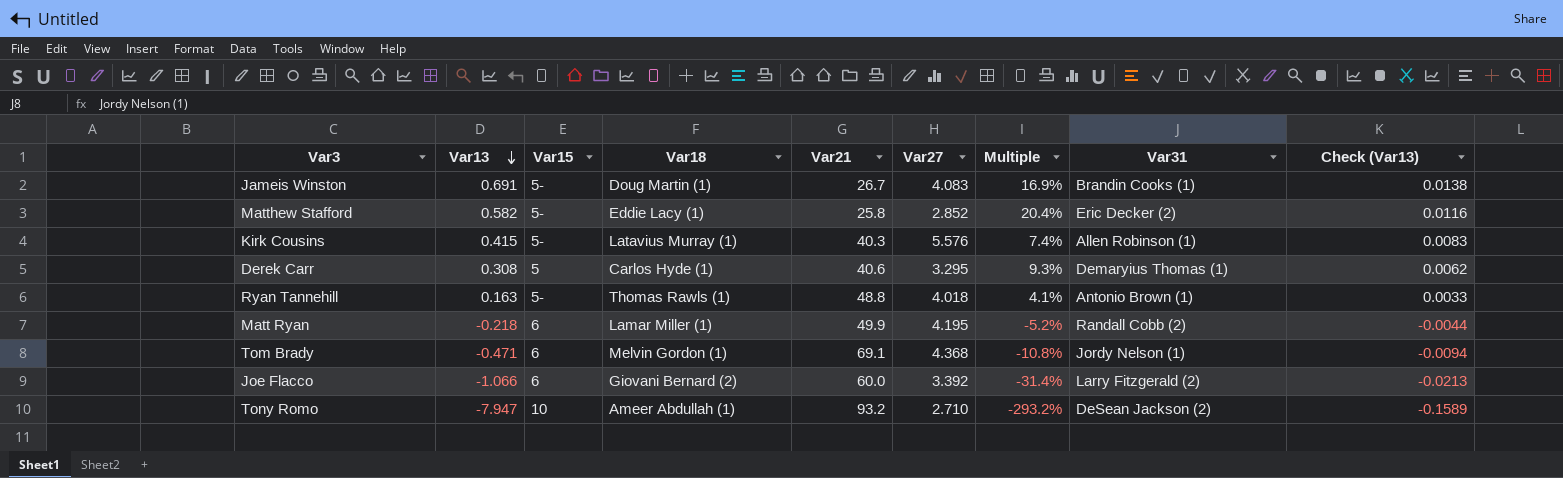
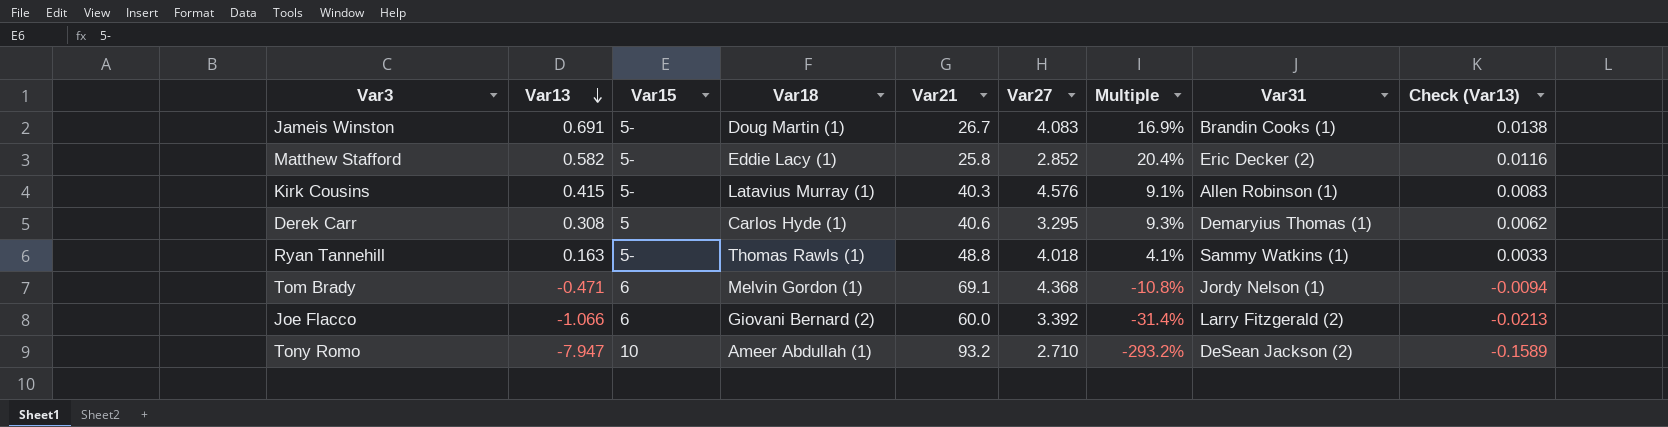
row Matt Ryan: -0.218 | 6 | Lamar Miller (1) | 49.9 | 4.195 | -5.2% | Randall Cobb (2) | -0.0044 -> none
Kirk Cousins | Var27: 5.576 -> 4.576
Kirk Cousins | Multiple: 7.4% -> 9.1%
Ryan Tannehill | Var31: Antonio Brown (1) -> Sammy Watkins (1)

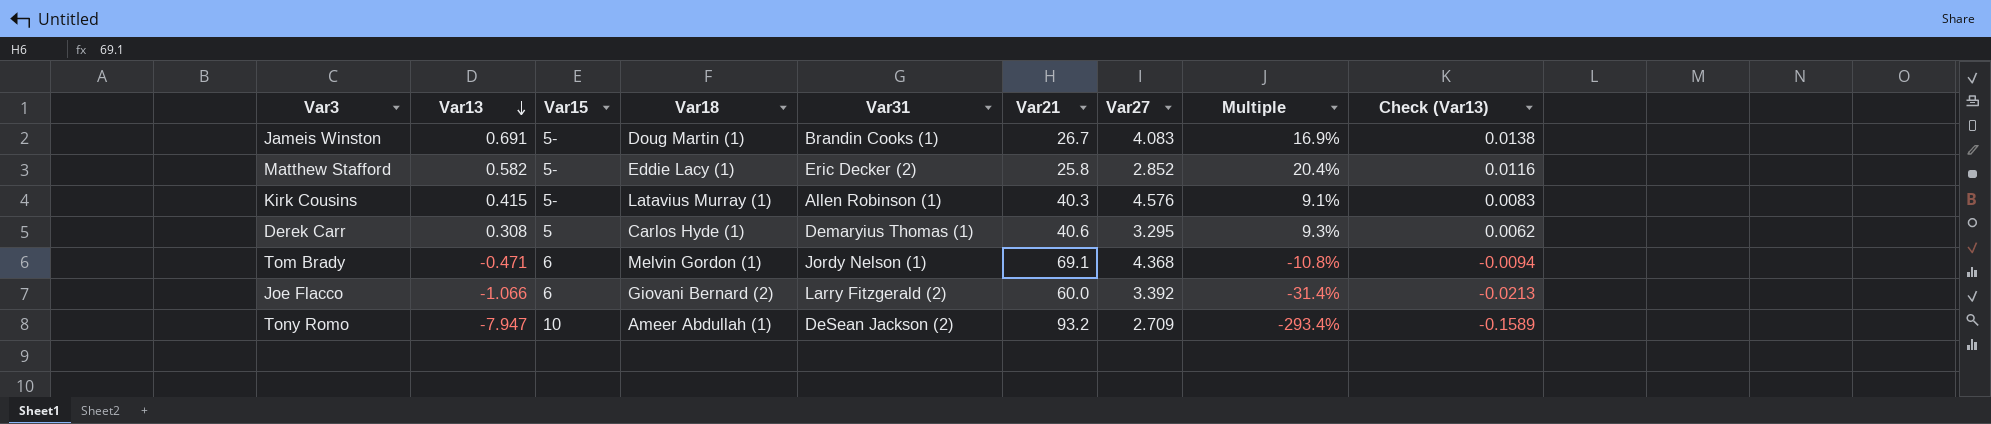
column Var31 | position: 8 -> 5
row Ryan Tannehill: 0.163 | 5- | Thomas Rawls (1) | 48.8 | 4.018 | 4.1% | Sammy Watkins (1) | 0.0033 -> none
Tony Romo | Var27: 2.710 -> 2.709
Tony Romo | Multiple: -293.2% -> -293.4%

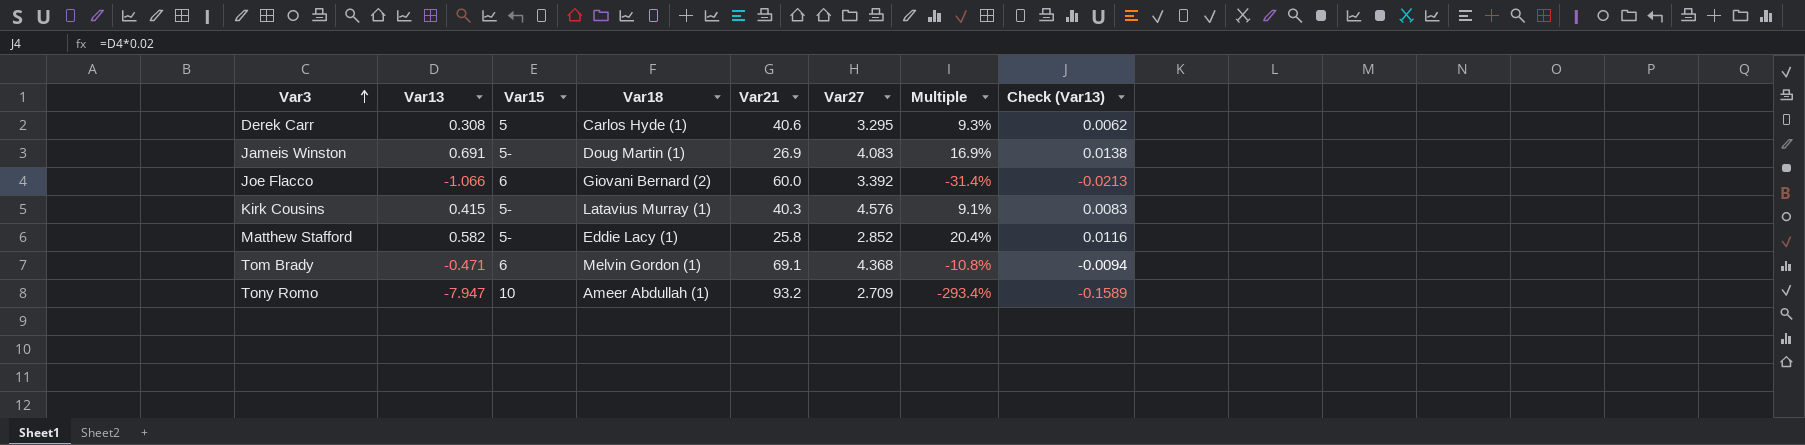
row order: Var13 descending -> Var3 ascending
column Var31 | position: 5 -> none
Jameis Winston | Var21: 26.7 -> 26.9

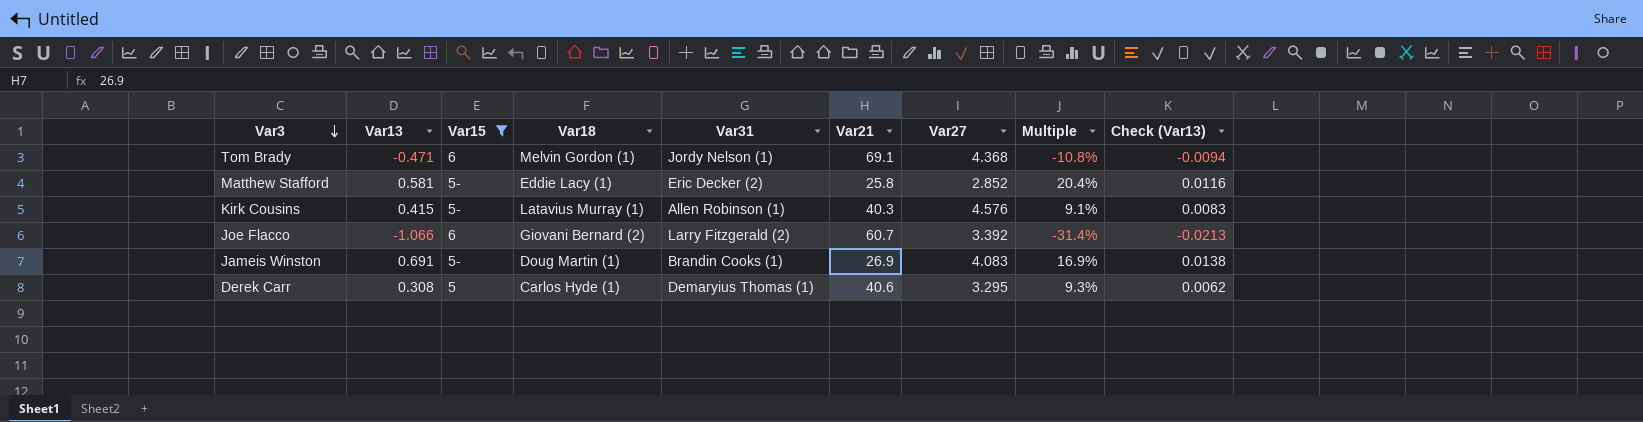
filter: none -> Var15 != 10
row order: Var3 ascending -> Var3 descending
column Var31 | position: none -> 5
Matthew Stafford | Var13: 0.582 -> 0.581
Joe Flacco | Var21: 60.0 -> 60.7

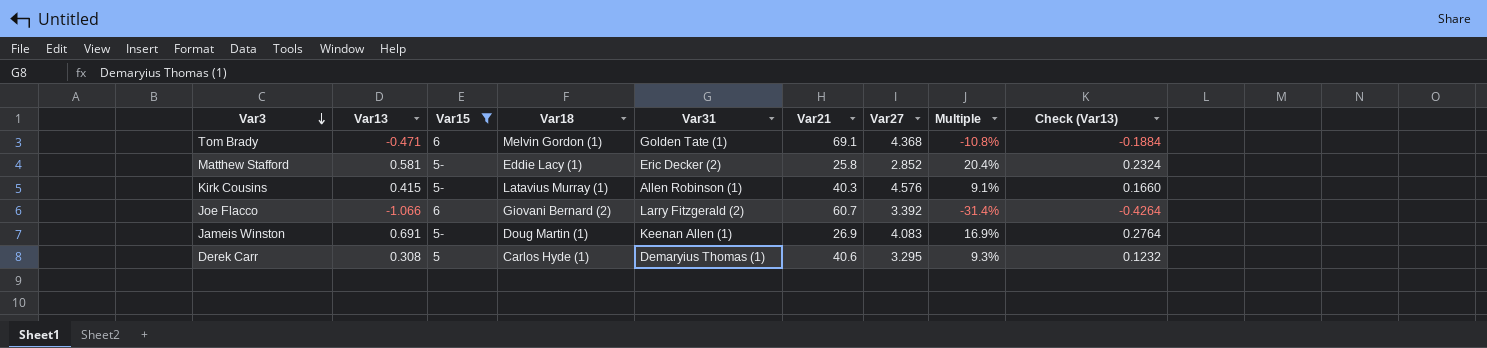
column Check (Var13) | formula: [Var13] * 0.02 -> [Var13] * 0.4
Tom Brady | Var31: Jordy Nelson (1) -> Golden Tate (1)
Jameis Winston | Var31: Brandin Cooks (1) -> Keenan Allen (1)

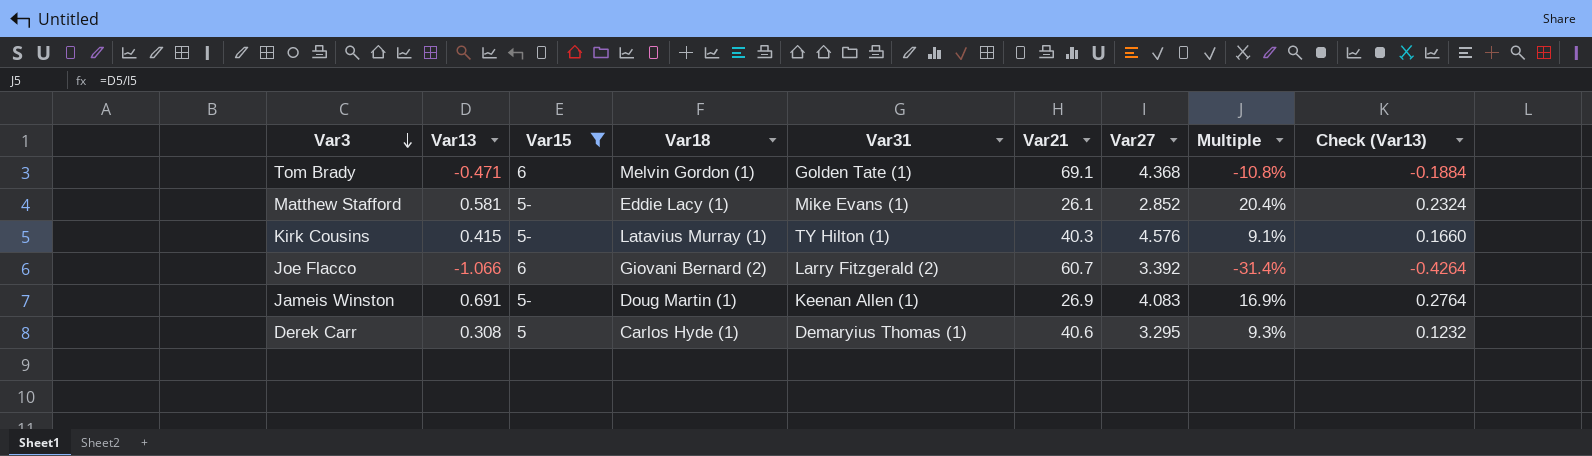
Matthew Stafford | Var31: Eric Decker (2) -> Mike Evans (1)
Matthew Stafford | Var21: 25.8 -> 26.1
Kirk Cousins | Var31: Allen Robinson (1) -> TY Hilton (1)

